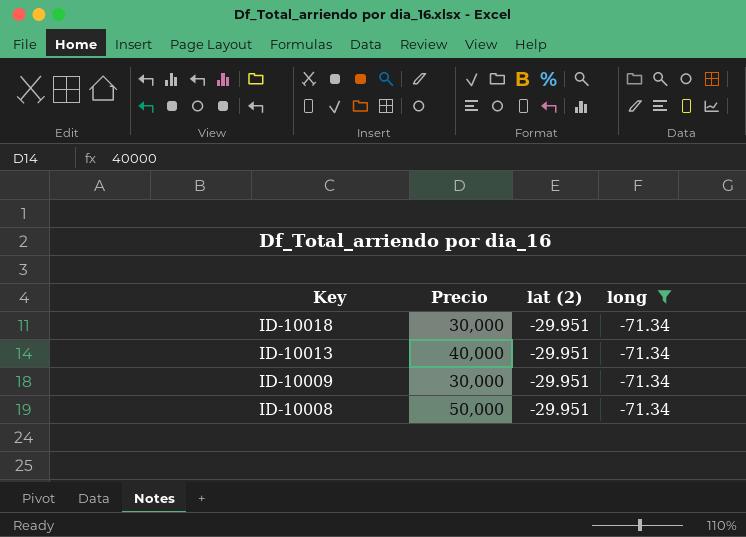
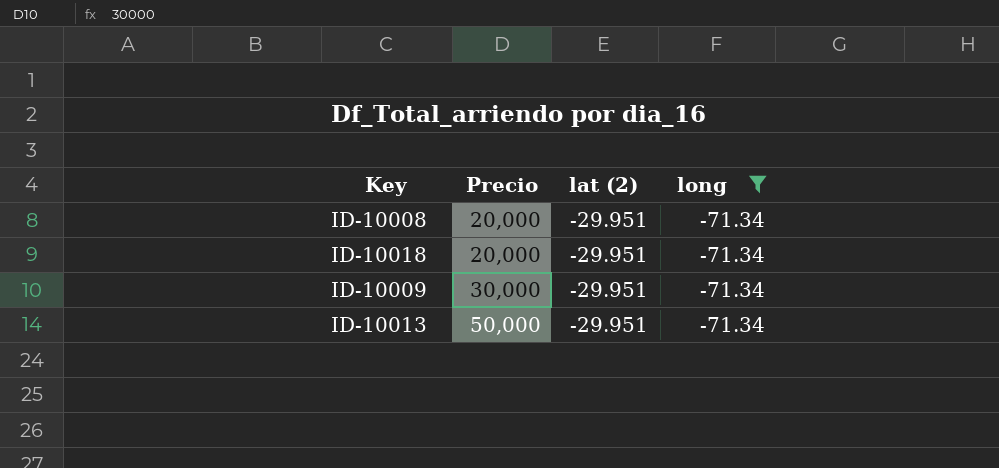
row order: Key descending -> Precio ascending
ID-10008 | Precio: 50,000 -> 20,000
ID-10018 | Precio: 30,000 -> 20,000
ID-10013 | Precio: 40,000 -> 50,000

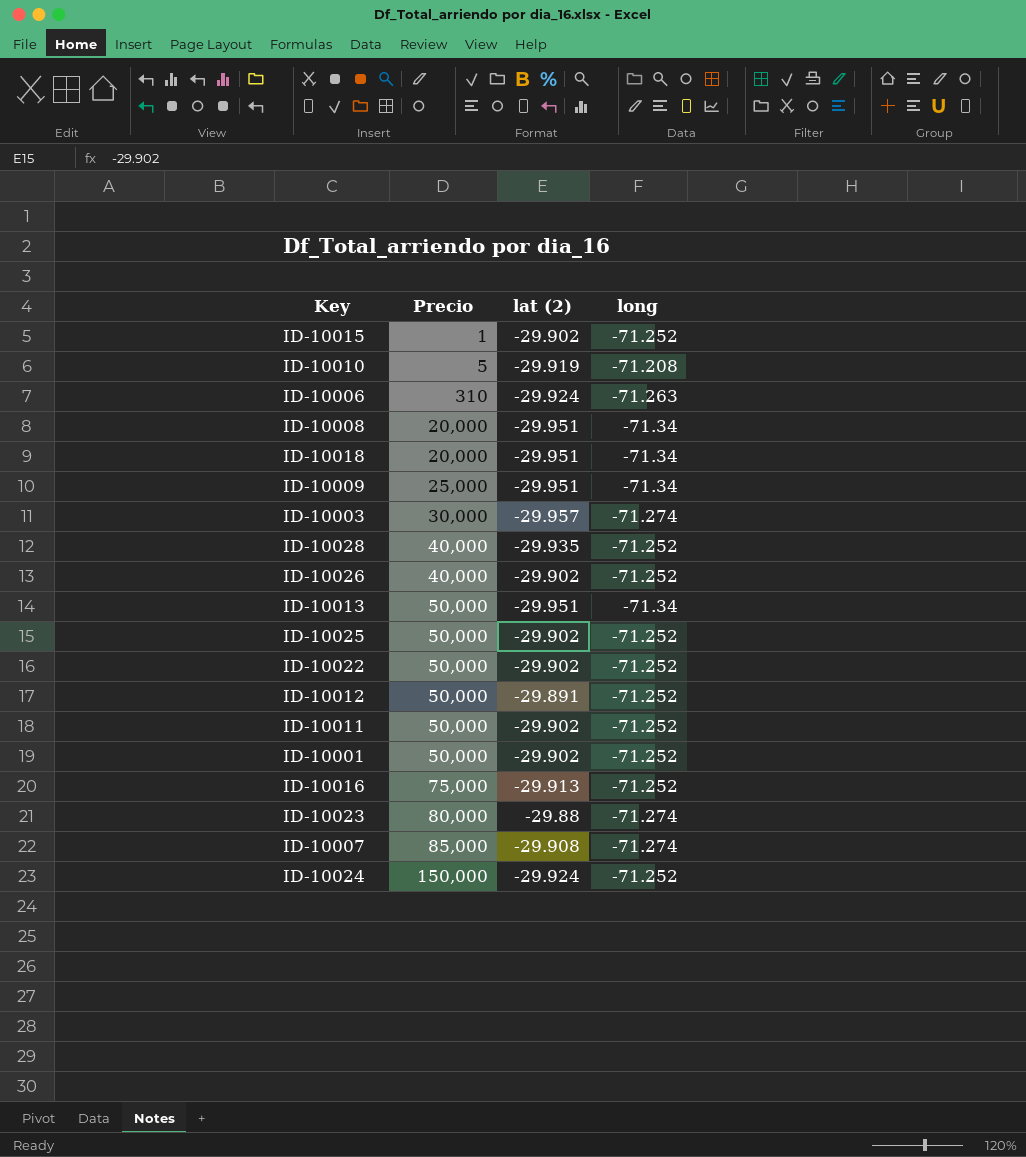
filter: long = -71.34 -> none
ID-10009 | Precio: 30,000 -> 25,000

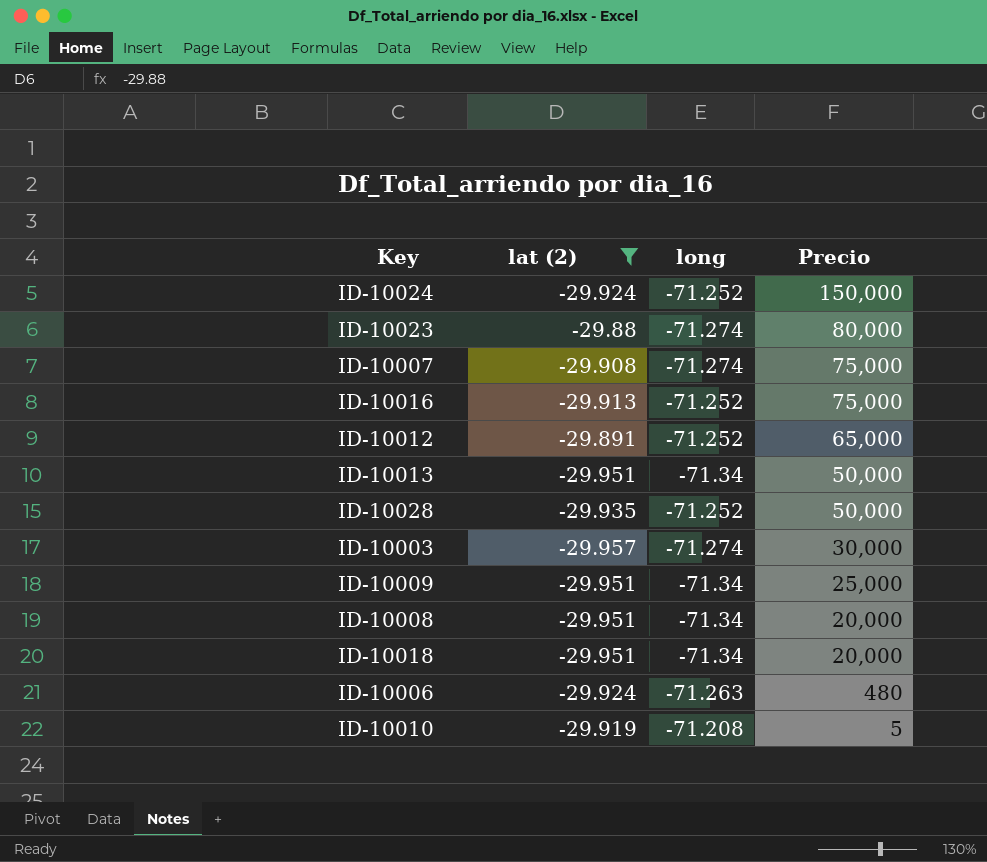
filter: none -> lat (2) != -29.902
row order: Precio ascending -> Precio descending
column Precio | position: 2 -> 4
ID-10007 | Precio: 85,000 -> 75,000
ID-10012 | Precio: 50,000 -> 65,000
ID-10028 | Precio: 40,000 -> 50,000
ID-10006 | Precio: 310 -> 480

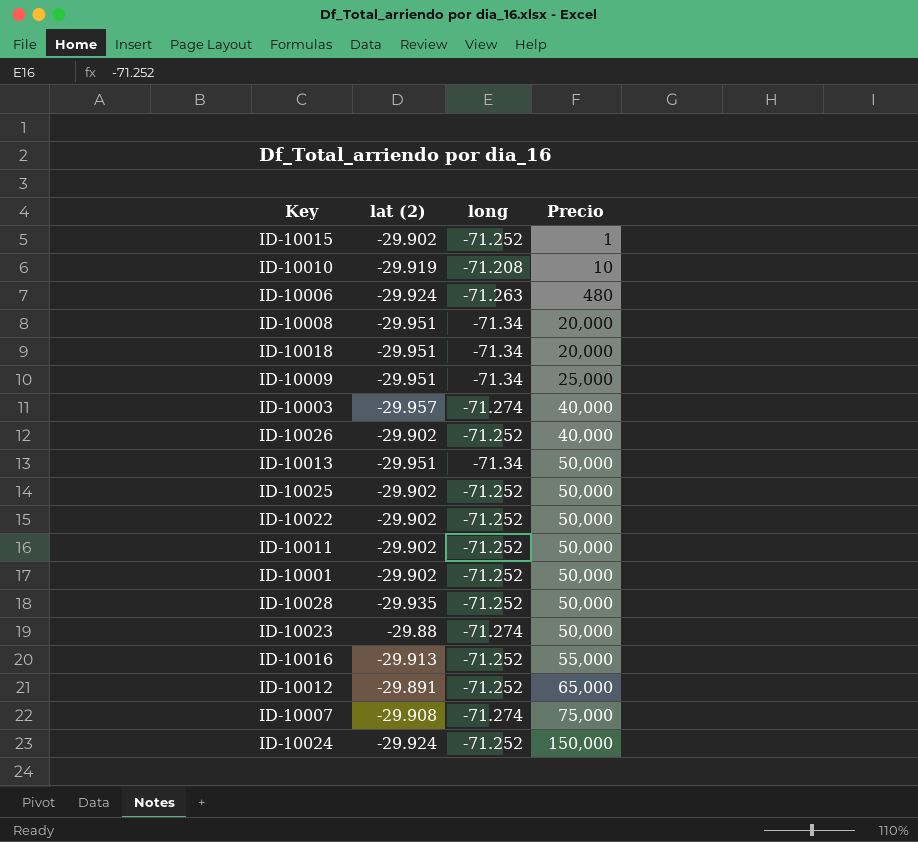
filter: lat (2) != -29.902 -> none
row order: Precio descending -> Precio ascending
ID-10010 | Precio: 5 -> 10
ID-10003 | Precio: 30,000 -> 40,000
ID-10023 | Precio: 80,000 -> 50,000
ID-10016 | Precio: 75,000 -> 55,000

